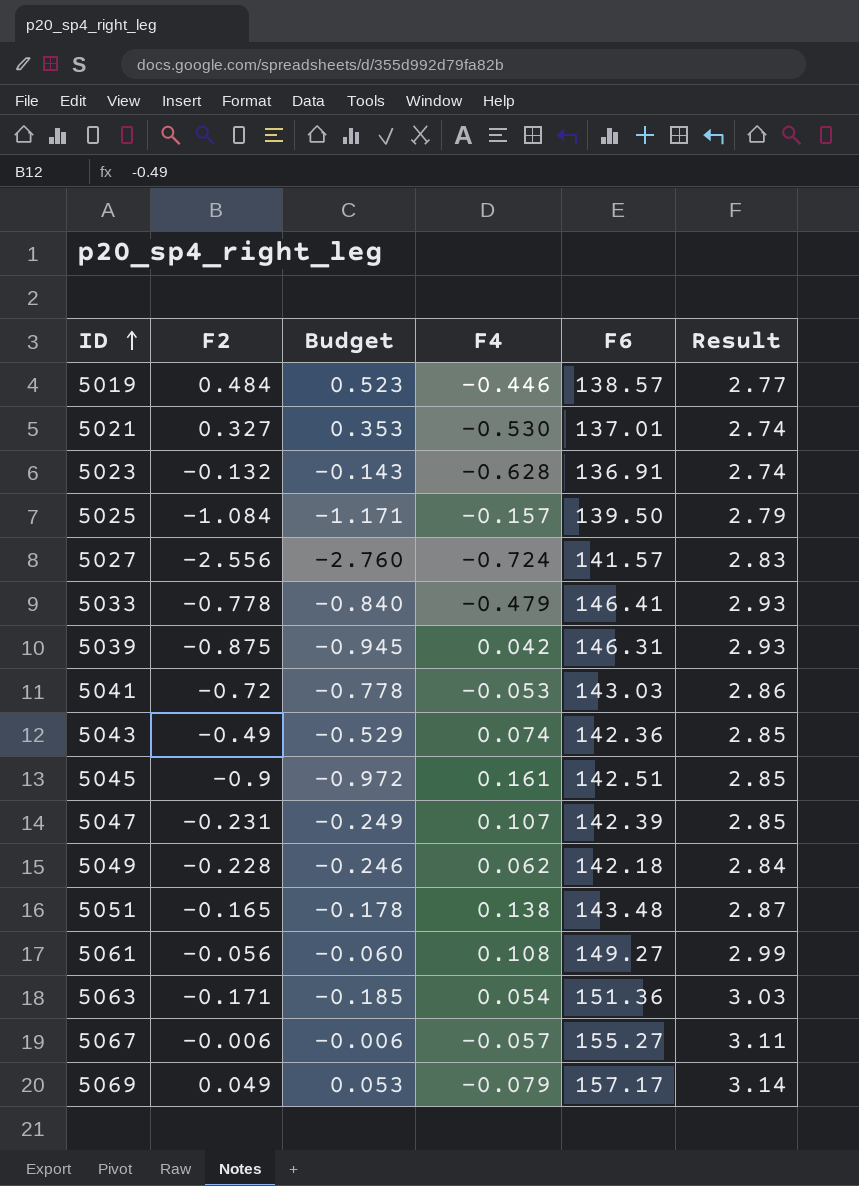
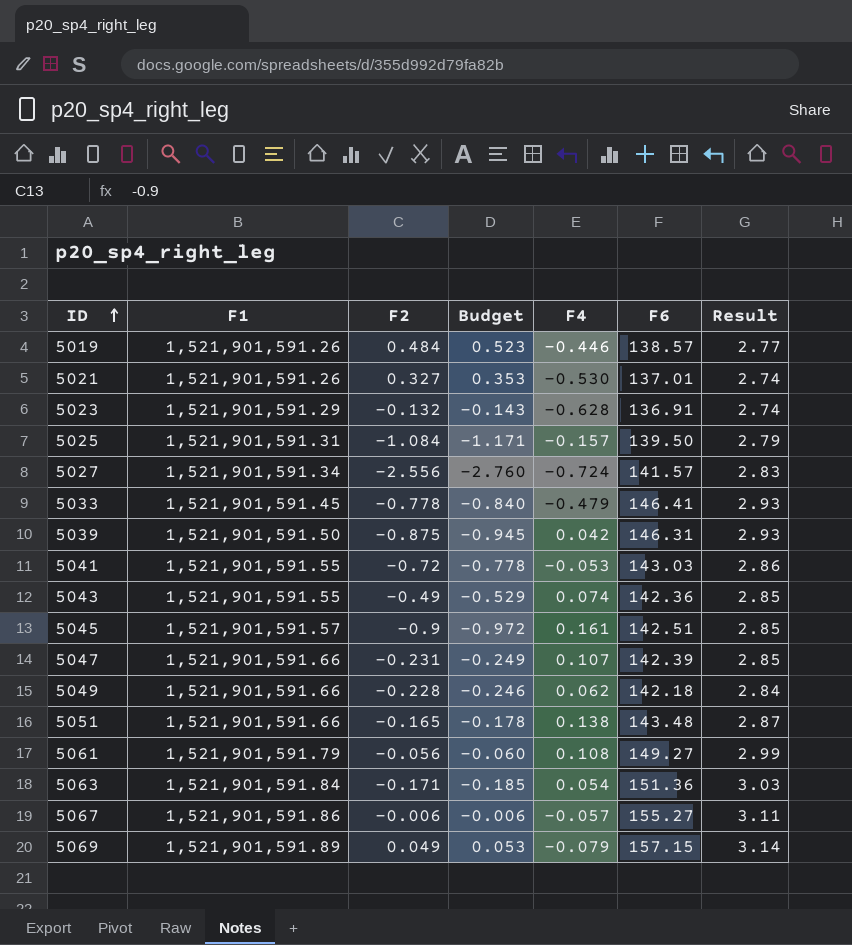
column F1 | position: none -> 2
5069 | F6: 157.17 -> 157.15

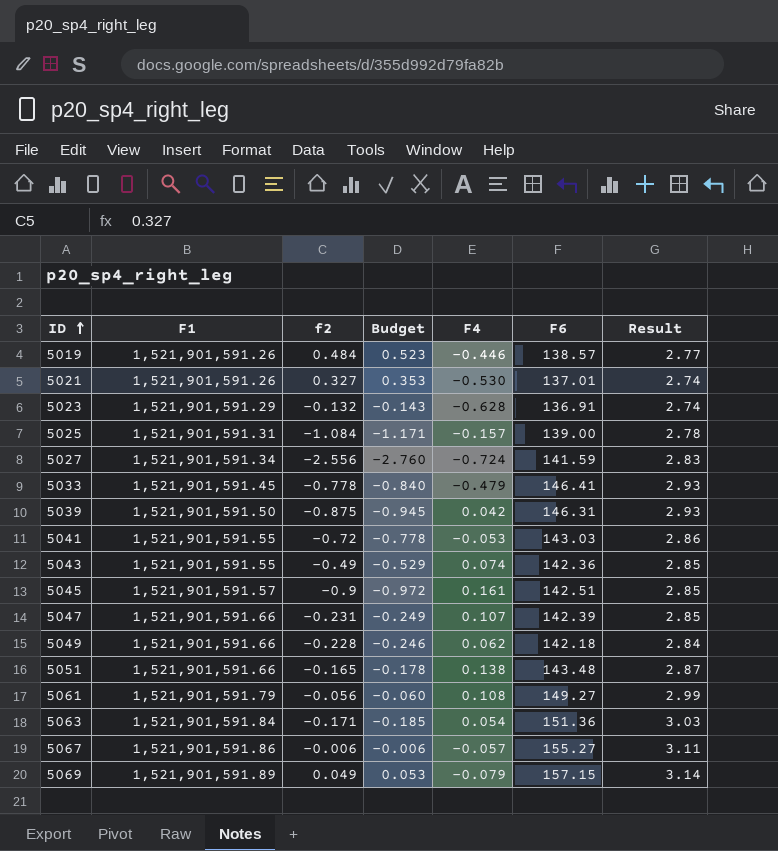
column name: F2 -> f2
5025 | F6: 139.50 -> 139.00
5025 | Result: 2.79 -> 2.78
5027 | F6: 141.57 -> 141.59

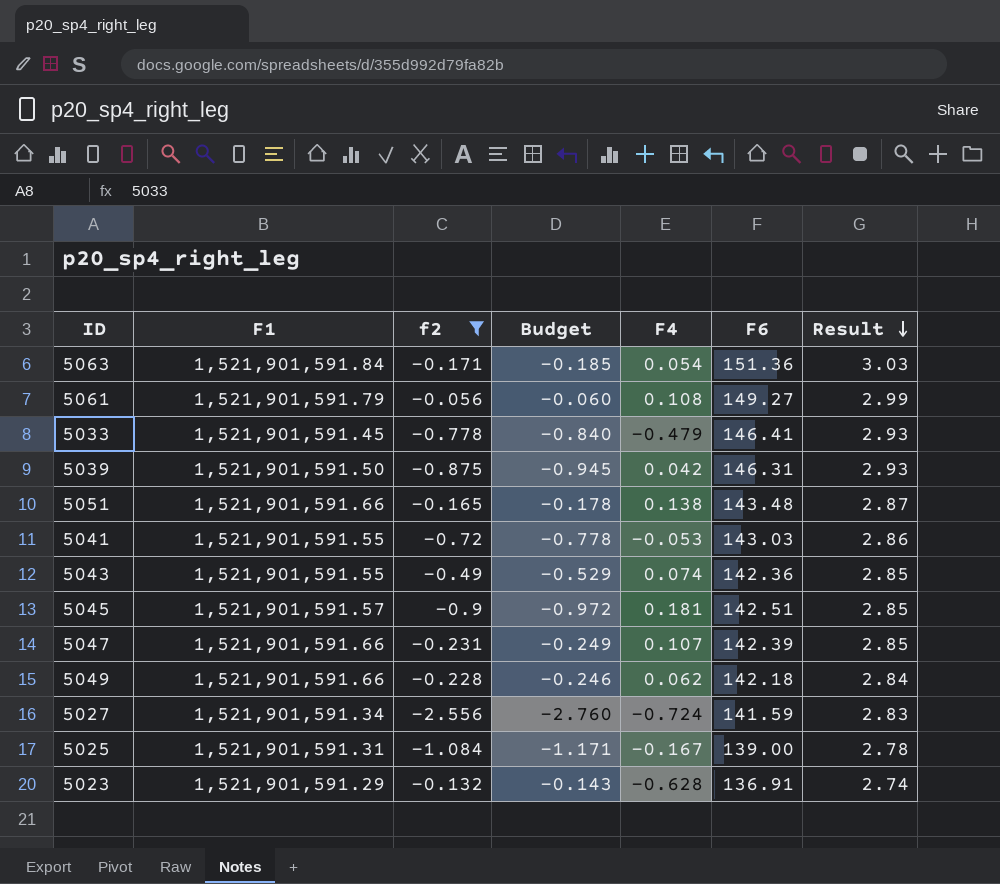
filter: none -> f2 <= -0.056
row order: ID ascending -> Result descending
5045 | F4: 0.161 -> 0.181
5025 | F4: -0.157 -> -0.167

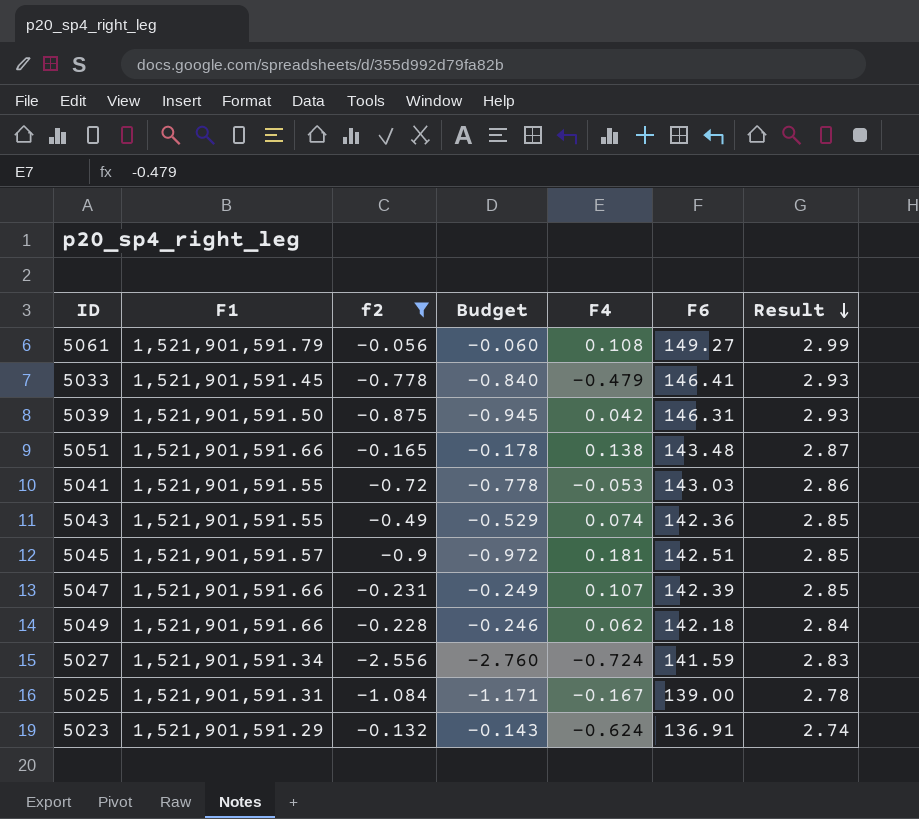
row 5063: 1,521,901,591.84 | -0.171 | -0.185 | 0.054 | 151.36 | 3.03 -> none
5023 | F4: -0.628 -> -0.624

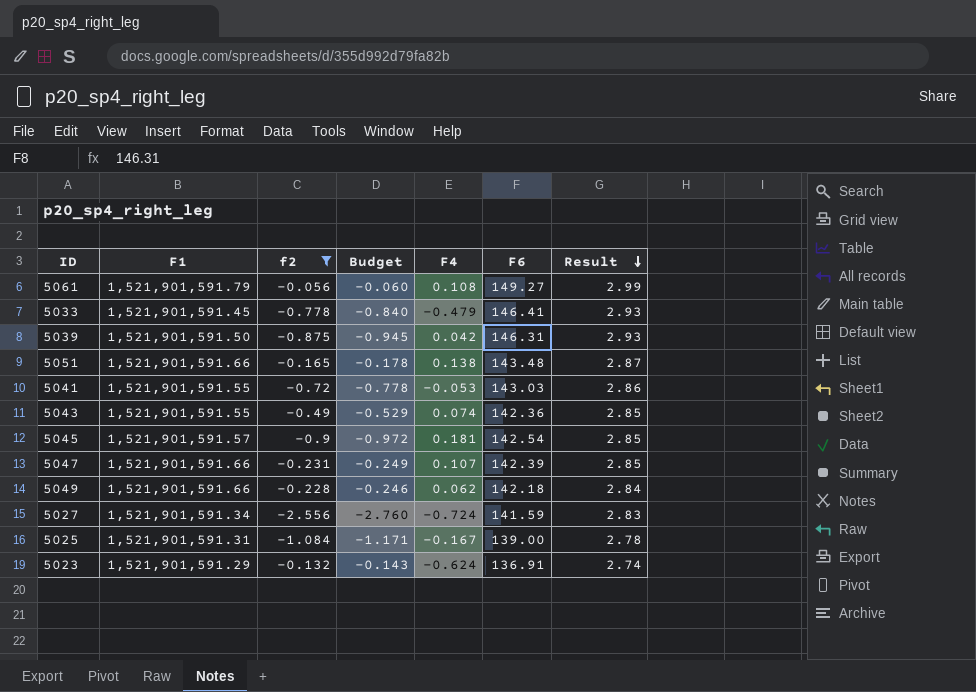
5045 | F6: 142.51 -> 142.54

